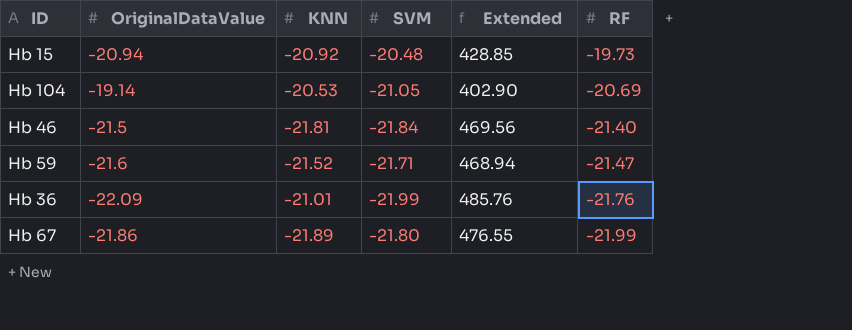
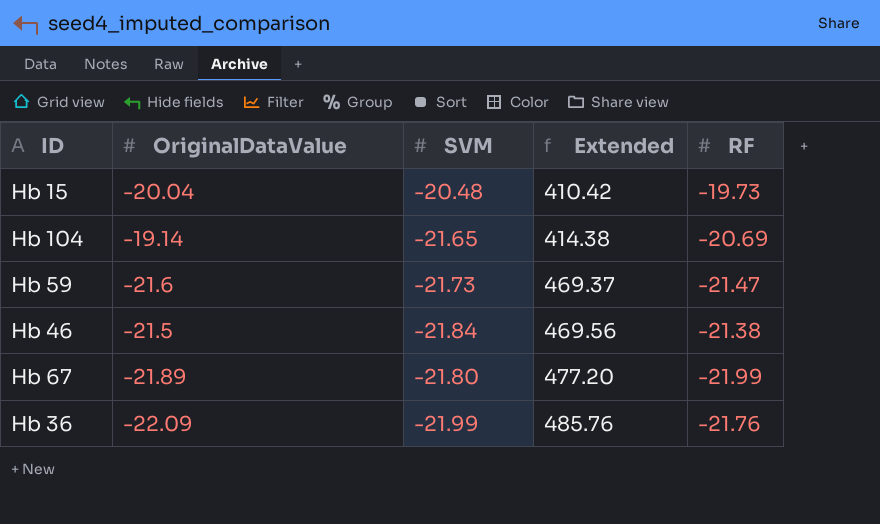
row order: RF descending -> Extended ascending
column KNN | position: 3 -> none
Hb 15 | OriginalDataValue: -20.94 -> -20.04
Hb 15 | Extended: 428.85 -> 410.42
Hb 104 | SVM: -21.05 -> -21.65
Hb 104 | Extended: 402.90 -> 414.38
Hb 59 | SVM: -21.71 -> -21.73
Hb 59 | Extended: 468.94 -> 469.37
Hb 46 | RF: -21.40 -> -21.38
Hb 67 | OriginalDataValue: -21.86 -> -21.89
Hb 67 | Extended: 476.55 -> 477.20

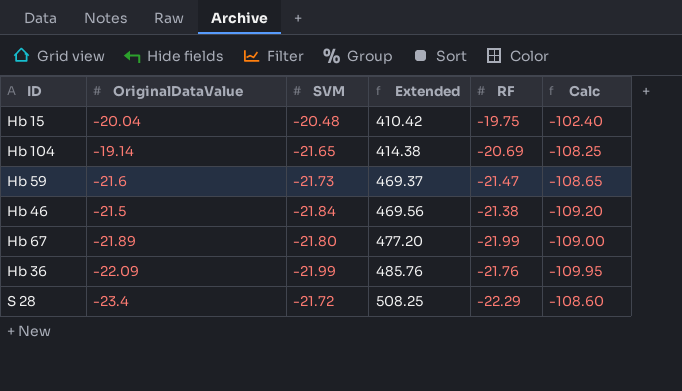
column Calc | formula: none -> [SVM] * 5
Hb 15 | RF: -19.73 -> -19.75
row S 28: none -> -23.4 | -21.72 | 508.25 | -22.29 | -108.60

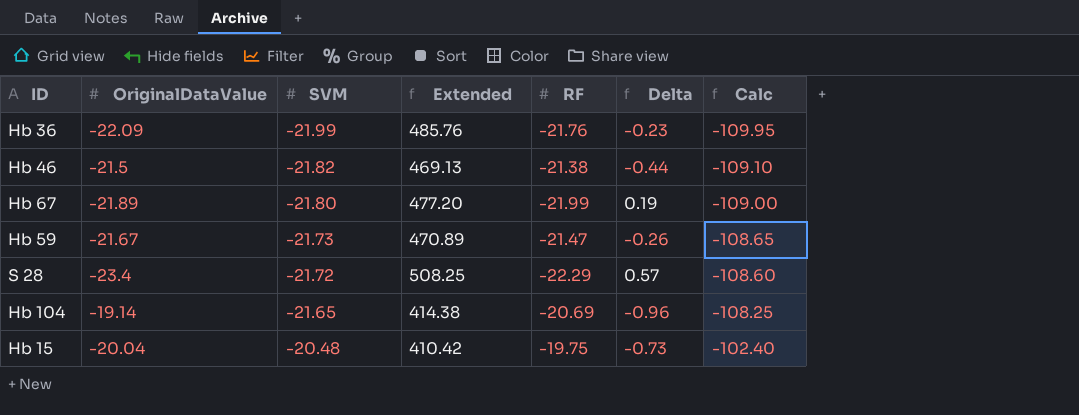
row order: Extended ascending -> SVM ascending
column Delta | formula: none -> [SVM] - [RF]
Hb 46 | SVM: -21.84 -> -21.82
Hb 46 | Extended: 469.56 -> 469.13
Hb 46 | Calc: -109.20 -> -109.10
Hb 59 | OriginalDataValue: -21.6 -> -21.67
Hb 59 | Extended: 469.37 -> 470.89

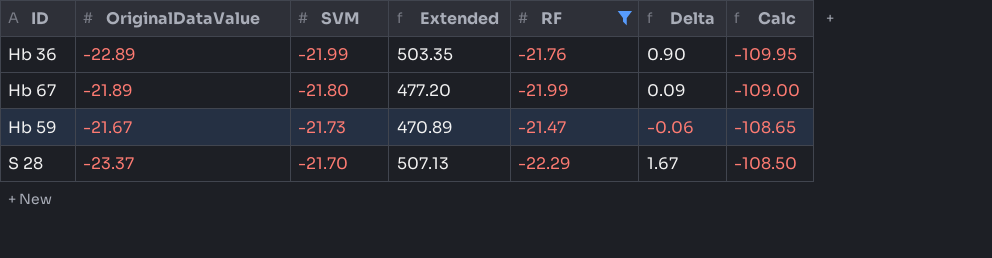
filter: none -> RF <= -21.47
column Delta | formula: [SVM] - [RF] -> [SVM] - [OriginalDataValue]
Hb 36 | OriginalDataValue: -22.09 -> -22.89
Hb 36 | Extended: 485.76 -> 503.35
S 28 | OriginalDataValue: -23.4 -> -23.37
S 28 | SVM: -21.72 -> -21.70
S 28 | Extended: 508.25 -> 507.13
S 28 | Calc: -108.60 -> -108.50

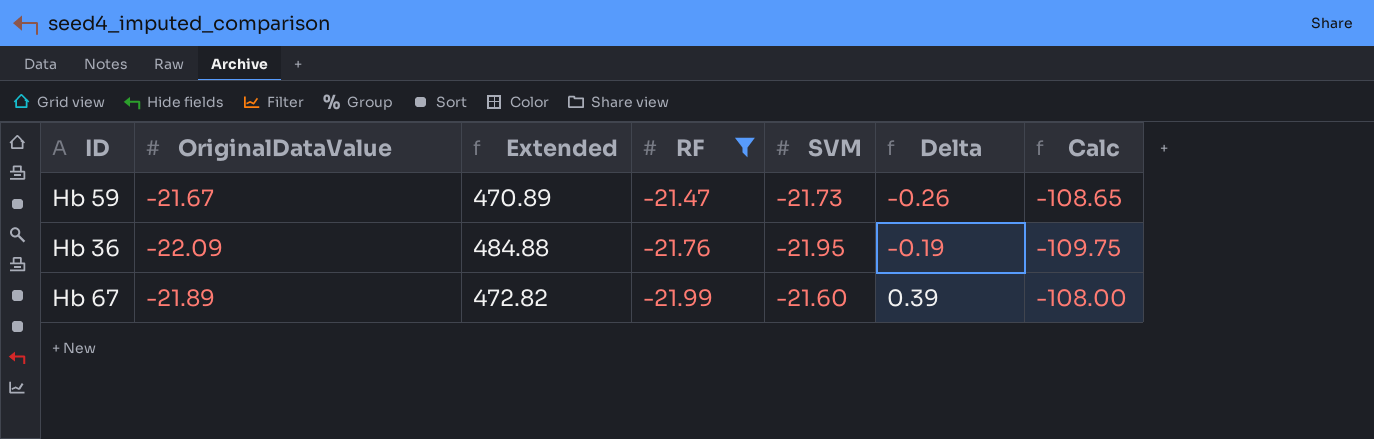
row order: SVM ascending -> RF descending
column SVM | position: 3 -> 5
column Delta | formula: [SVM] - [OriginalDataValue] -> [SVM] - [RF]
row S 28: -23.37 | -21.70 | 507.13 | -22.29 | 1.67 | -108.50 -> none
Hb 36 | OriginalDataValue: -22.89 -> -22.09
Hb 36 | Extended: 503.35 -> 484.88
Hb 36 | SVM: -21.99 -> -21.95
Hb 36 | Calc: -109.95 -> -109.75
Hb 67 | Extended: 477.20 -> 472.82
Hb 67 | SVM: -21.80 -> -21.60
Hb 67 | Calc: -109.00 -> -108.00

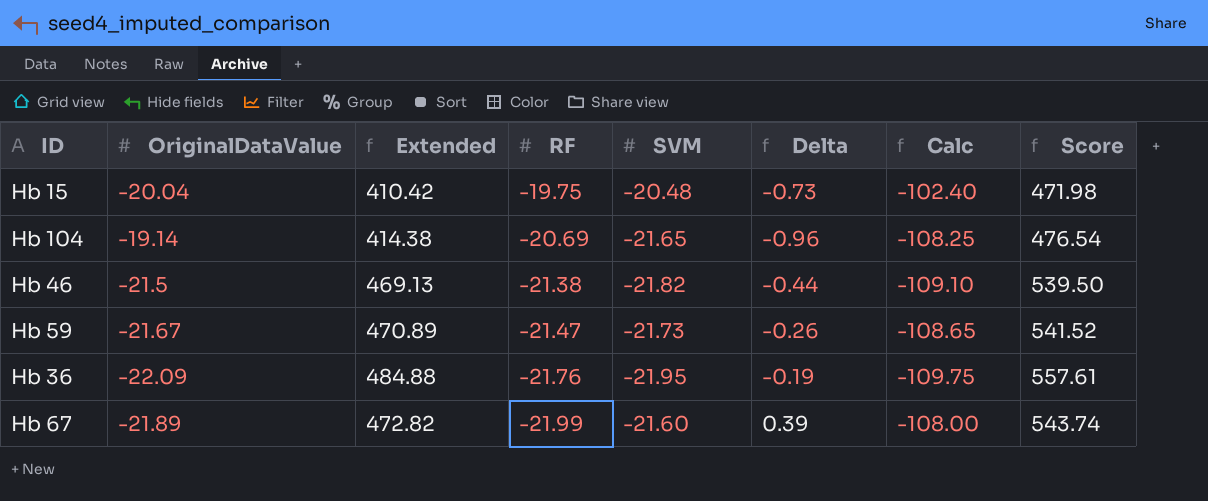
filter: RF <= -21.47 -> none
column Score | formula: none -> [Extended] * 1.15

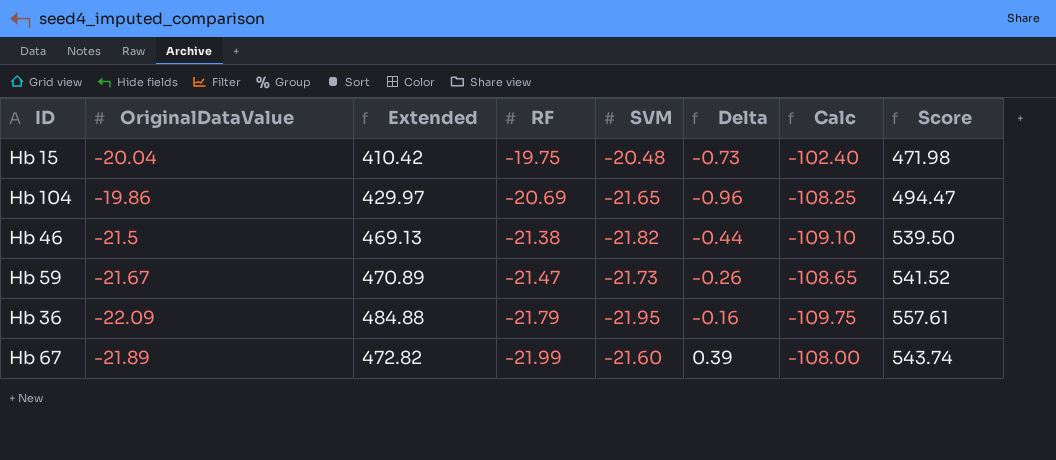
Hb 104 | OriginalDataValue: -19.14 -> -19.86
Hb 104 | Extended: 414.38 -> 429.97
Hb 104 | Score: 476.54 -> 494.47
Hb 36 | RF: -21.76 -> -21.79
Hb 36 | Delta: -0.19 -> -0.16

